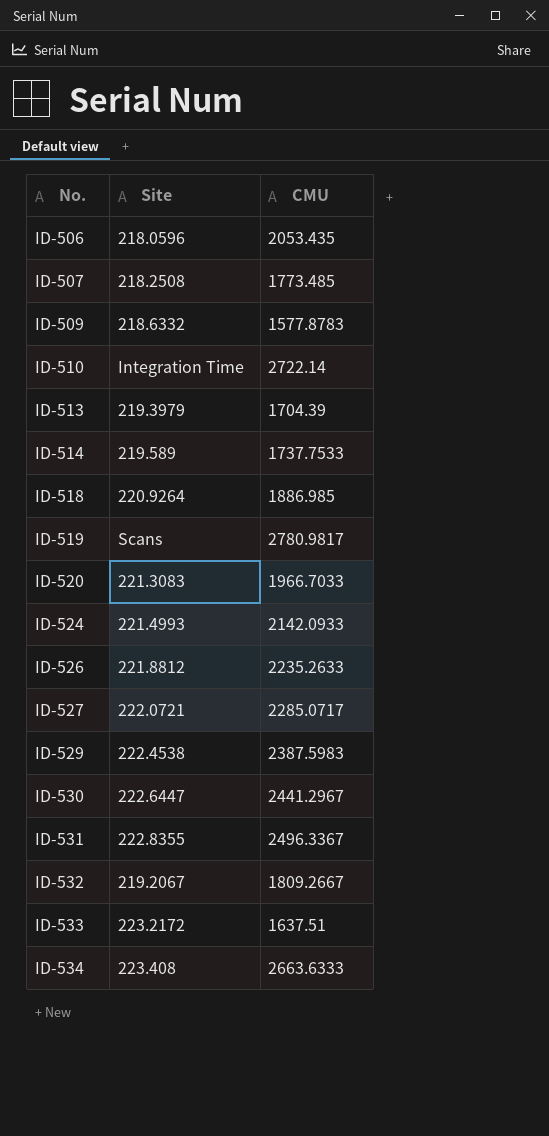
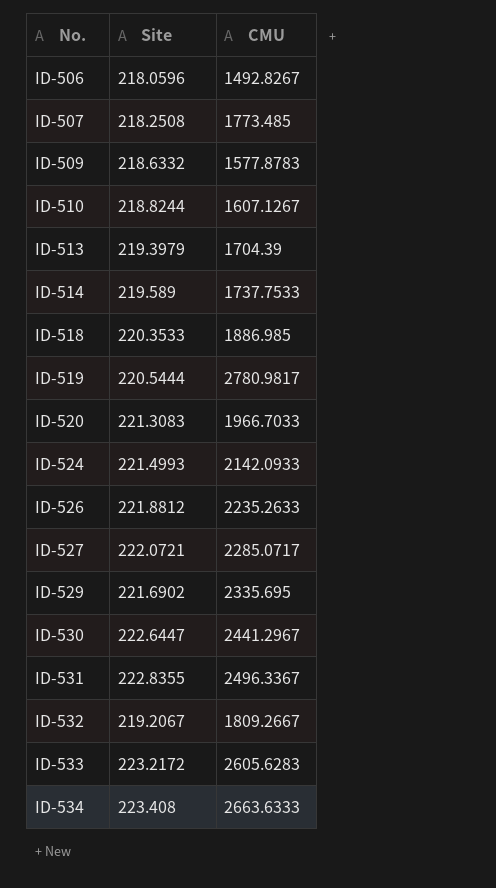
ID-506 | CMU: 2053.435 -> 1492.8267
ID-510 | Site: Integration Time -> 218.8244
ID-510 | CMU: 2722.14 -> 1607.1267
ID-518 | Site: 220.9264 -> 220.3533
ID-519 | Site: Scans -> 220.5444
ID-529 | Site: 222.4538 -> 221.6902
ID-529 | CMU: 2387.5983 -> 2335.695
ID-533 | CMU: 1637.51 -> 2605.6283

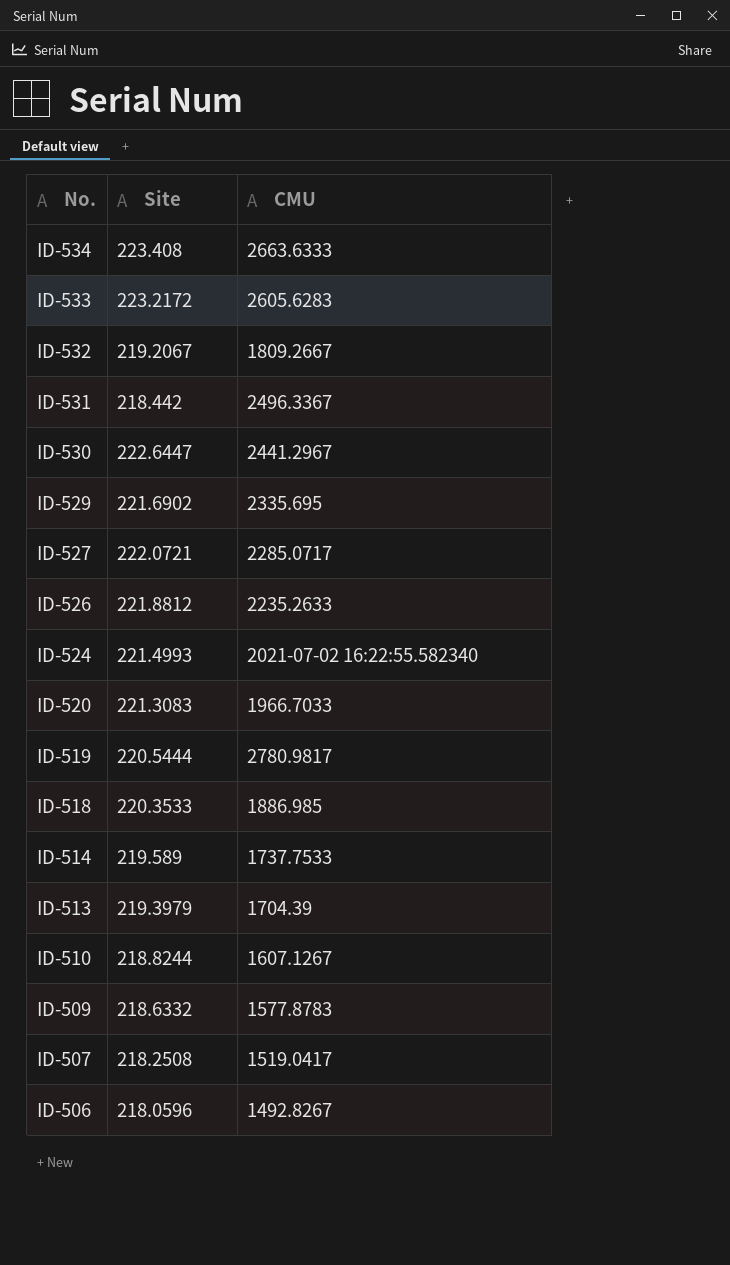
row order: No. ascending -> No. descending
ID-531 | Site: 222.8355 -> 218.442
ID-524 | CMU: 2142.0933 -> 2021-07-02 16:22:55.582340
ID-507 | CMU: 1773.485 -> 1519.0417

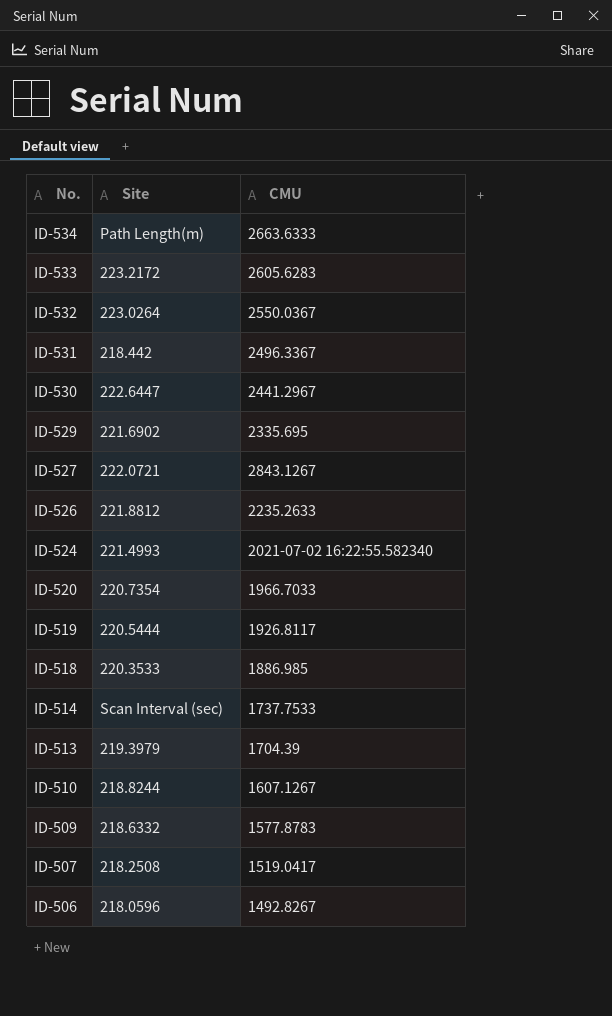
ID-534 | Site: 223.408 -> Path Length(m)
ID-532 | Site: 219.2067 -> 223.0264
ID-532 | CMU: 1809.2667 -> 2550.0367
ID-527 | CMU: 2285.0717 -> 2843.1267
ID-520 | Site: 221.3083 -> 220.7354
ID-519 | CMU: 2780.9817 -> 1926.8117
ID-514 | Site: 219.589 -> Scan Interval (sec)

